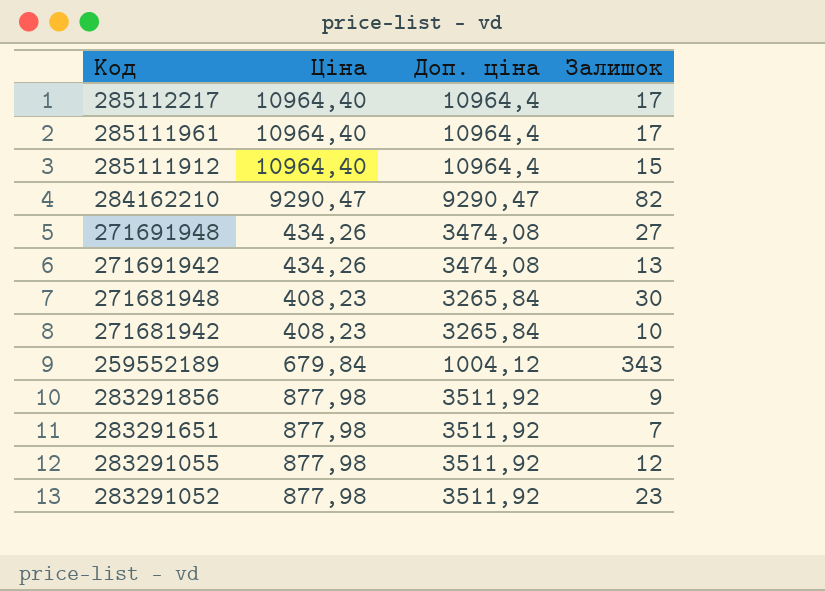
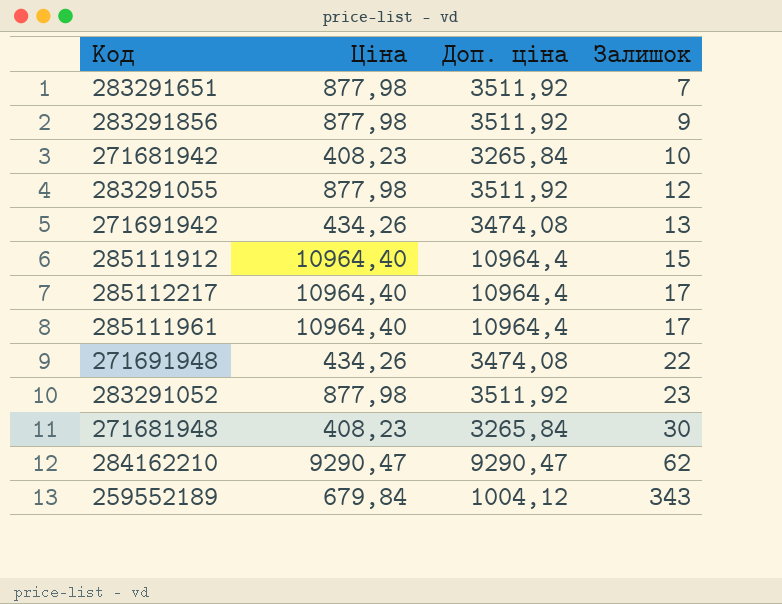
row order: none -> Залишок ascending
271691948 | Залишок: 27 -> 22
284162210 | Залишок: 82 -> 62

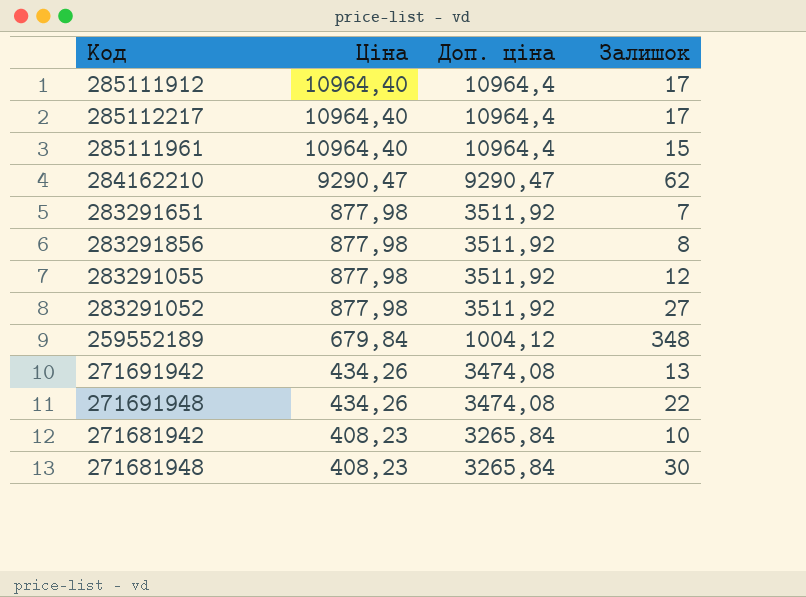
row order: Залишок ascending -> Ціна descending
285111912 | Залишок: 15 -> 17
285111961 | Залишок: 17 -> 15
283291856 | Залишок: 9 -> 8
283291052 | Залишок: 23 -> 27
259552189 | Залишок: 343 -> 348

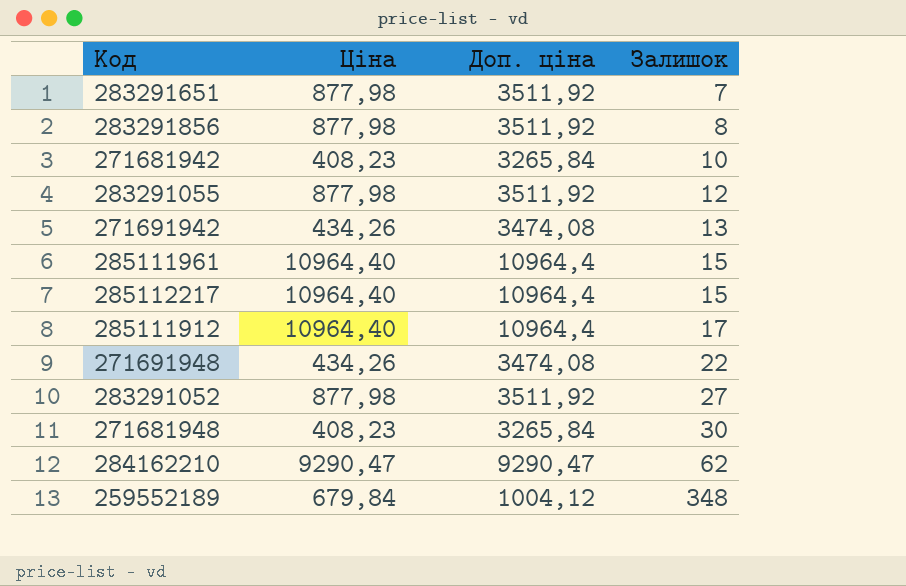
row order: Ціна descending -> Залишок ascending
285112217 | Залишок: 17 -> 15

